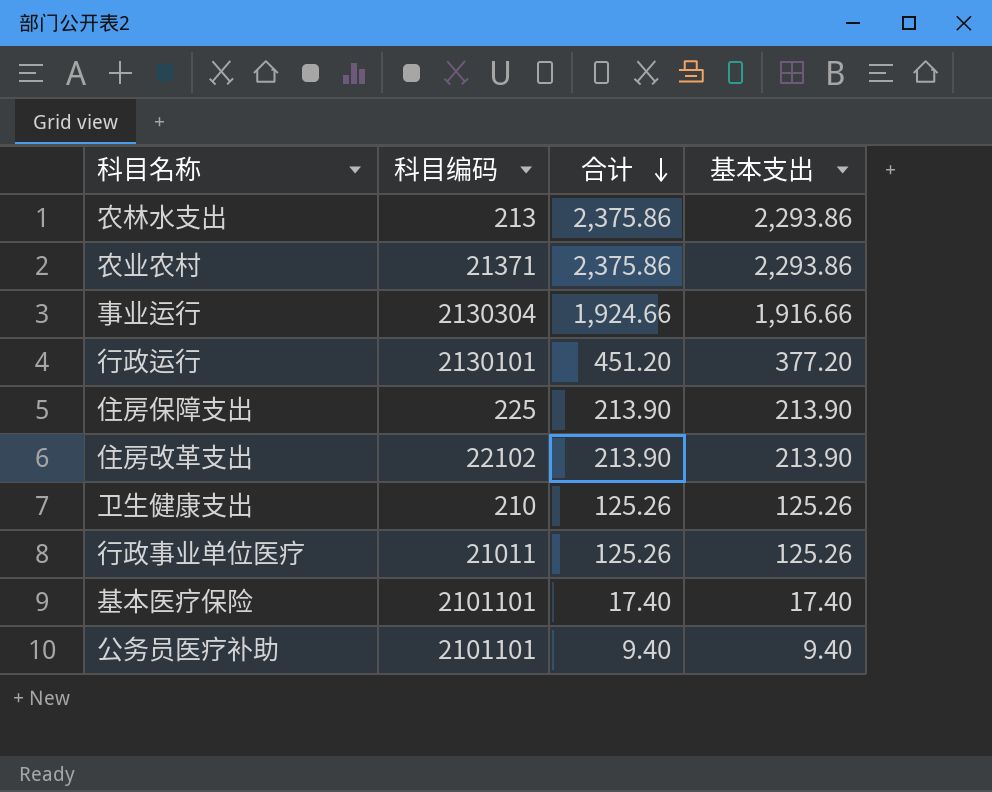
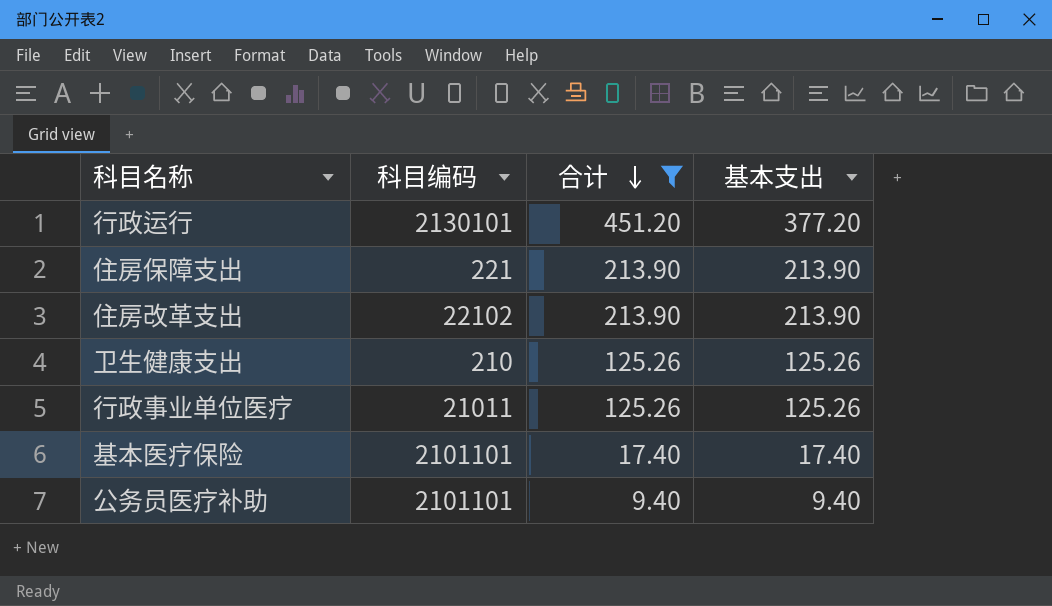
filter: none -> 合计 <= 451.20
住房保障支出 | 科目编码: 225 -> 221

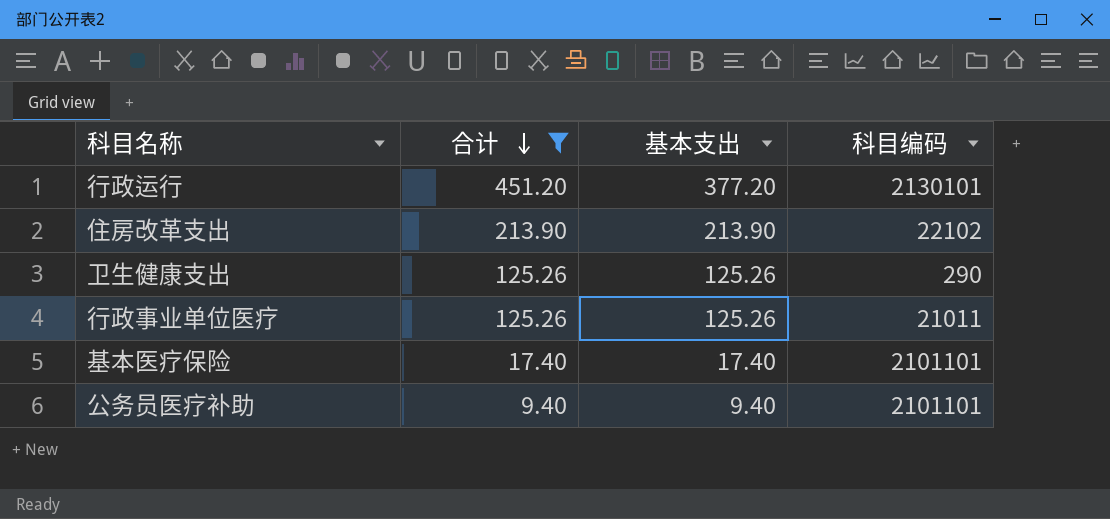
column 科目编码 | position: 2 -> 4
row 住房保障支出: 221 | 213.90 | 213.90 -> none
卫生健康支出 | 科目编码: 210 -> 290

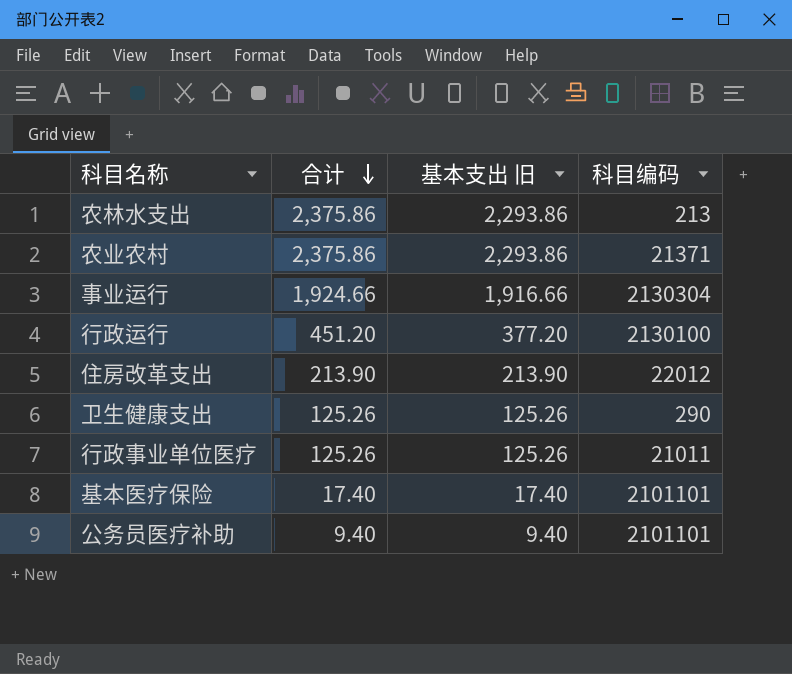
filter: 合计 <= 451.20 -> none
column name: 基本支出 -> 基本支出 旧
行政运行 | 科目编码: 2130101 -> 2130100
住房改革支出 | 科目编码: 22102 -> 22012

